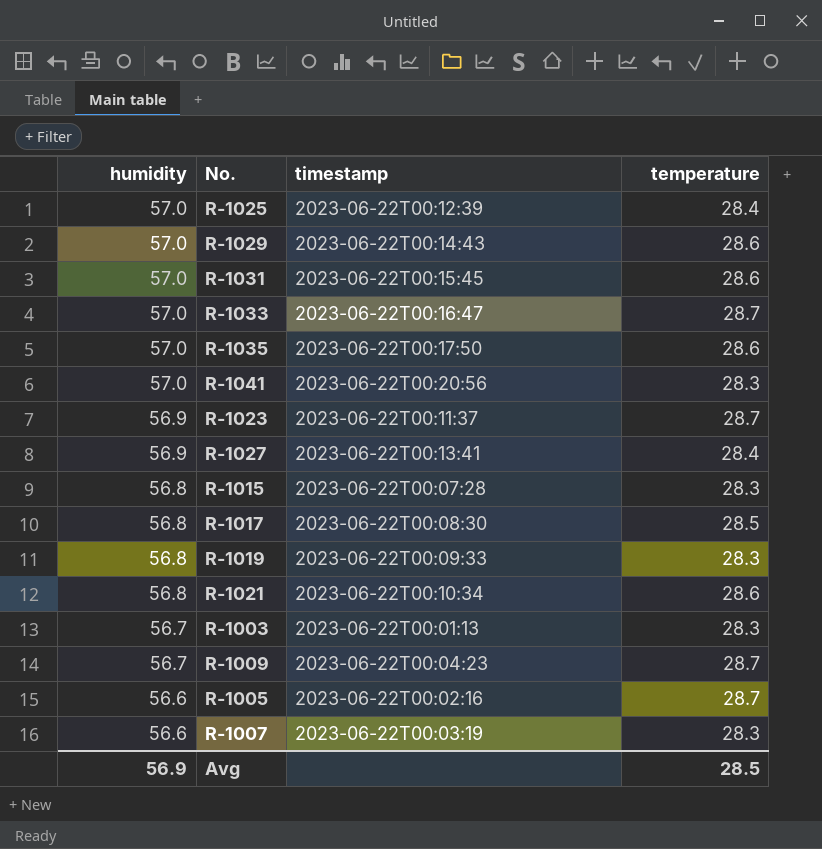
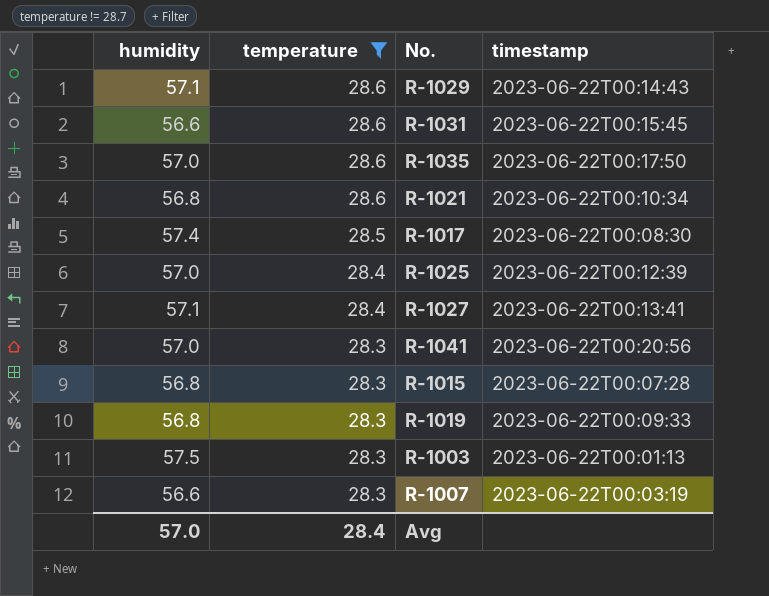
filter: none -> temperature != 28.7
row order: humidity descending -> temperature descending
column temperature | position: 4 -> 2
R-1029 | humidity: 57.0 -> 57.1
R-1031 | humidity: 57.0 -> 56.6
R-1017 | humidity: 56.8 -> 57.4
R-1027 | humidity: 56.9 -> 57.1
R-1003 | humidity: 56.7 -> 57.5
Avg | humidity: 56.9 -> 57.0
Avg | temperature: 28.5 -> 28.4

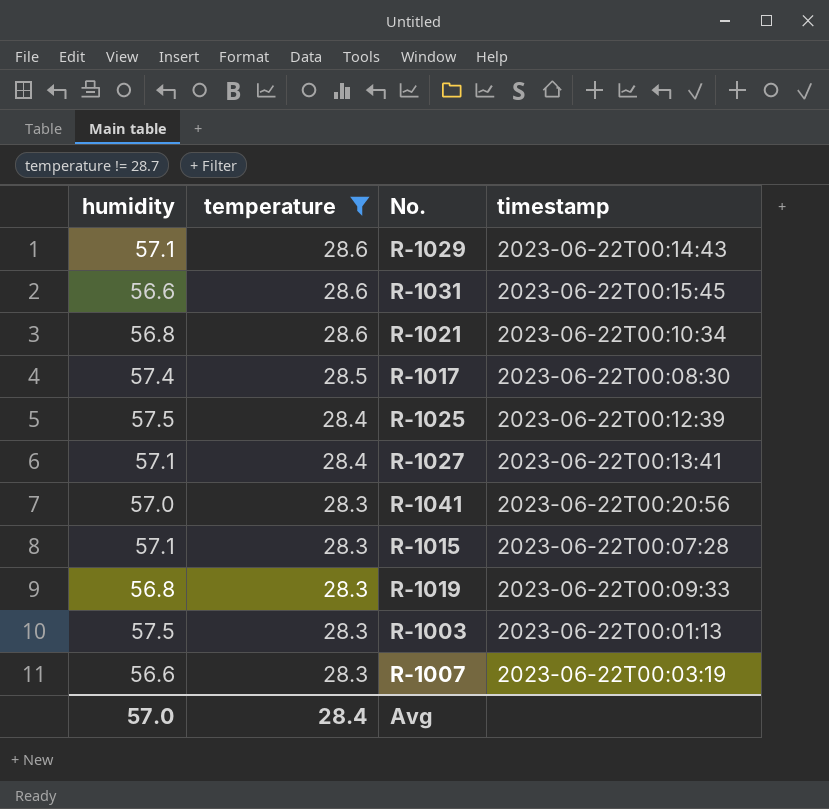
row R-1035: 57.0 | 28.6 | 2023-06-22T00:17:50 -> none
R-1025 | humidity: 57.0 -> 57.5
R-1015 | humidity: 56.8 -> 57.1

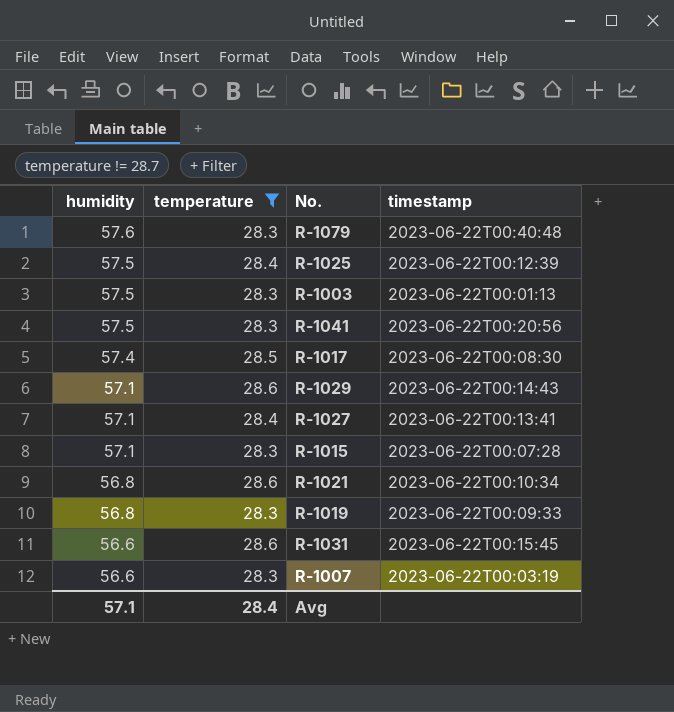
row order: temperature descending -> humidity descending
row R-1079: none -> 57.6 | 28.3 | 2023-06-22T00:40:48
R-1041 | humidity: 57.0 -> 57.5
Avg | humidity: 57.0 -> 57.1

